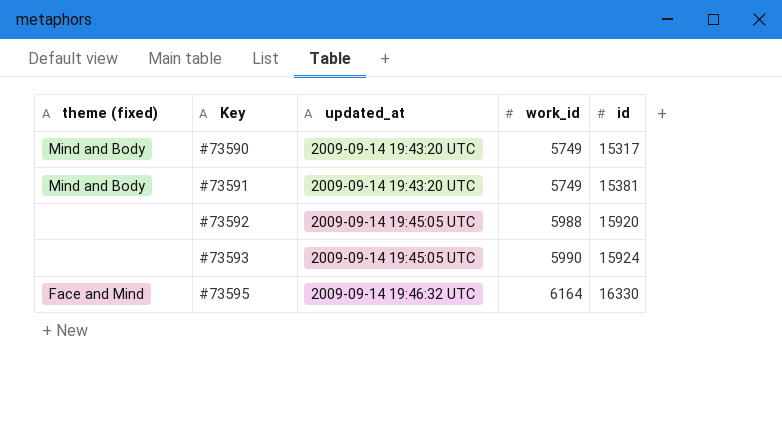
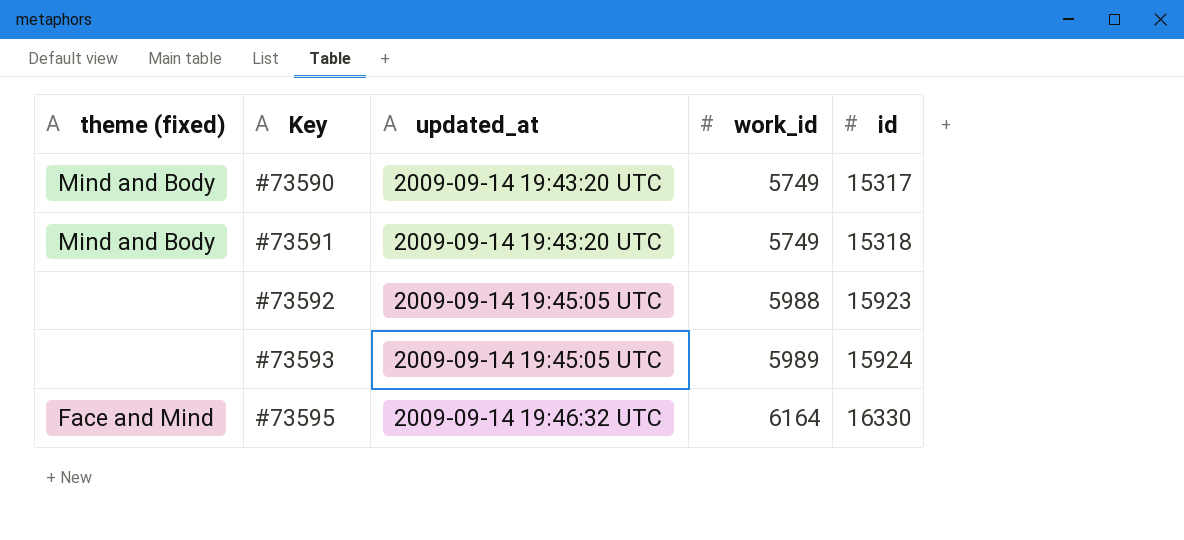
#73591 | id: 15381 -> 15318
#73592 | id: 15920 -> 15923
#73593 | work_id: 5990 -> 5989

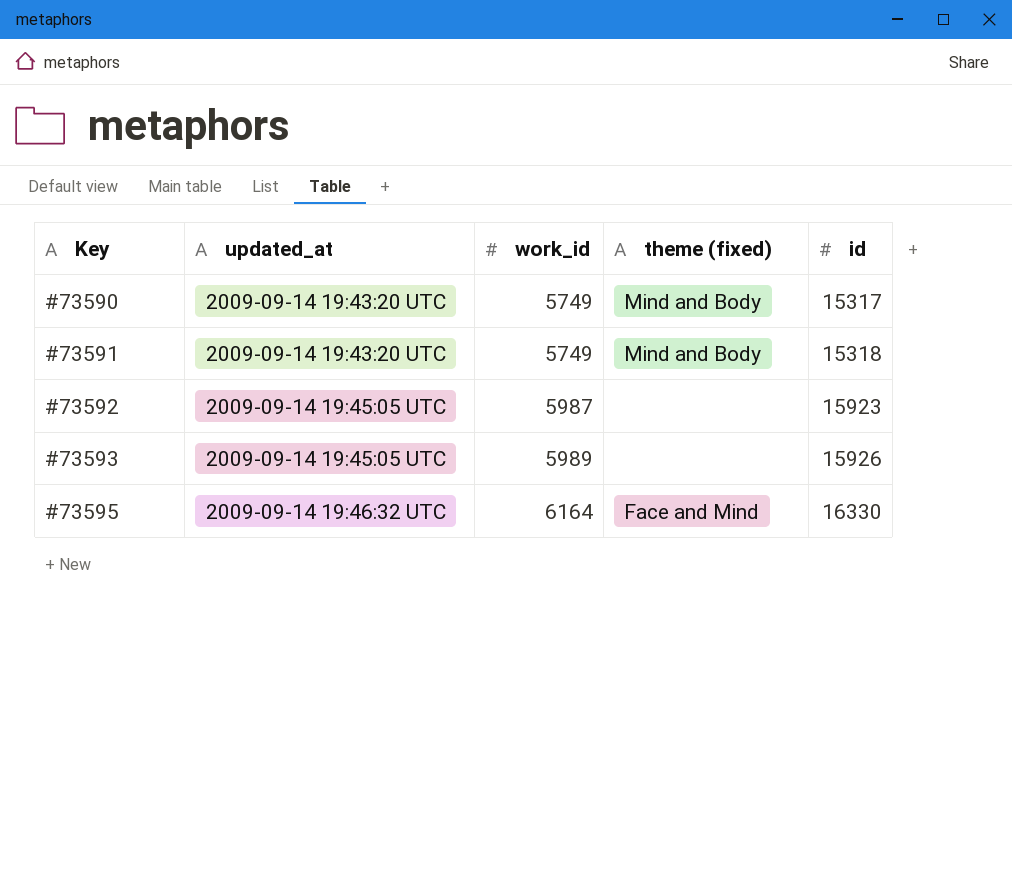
column theme (fixed) | position: 1 -> 4
#73592 | work_id: 5988 -> 5987
#73593 | id: 15924 -> 15926

